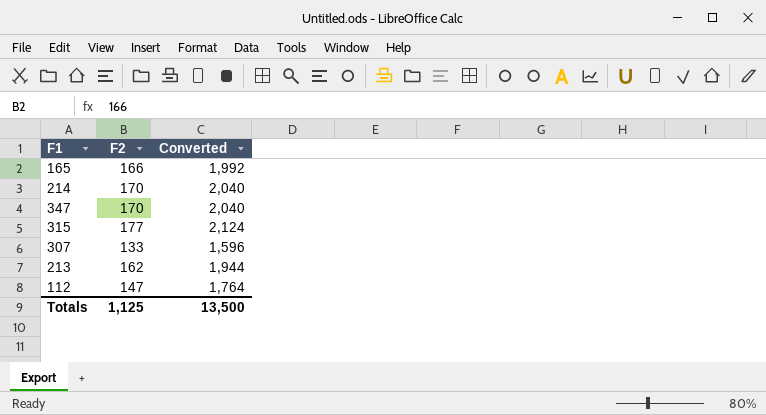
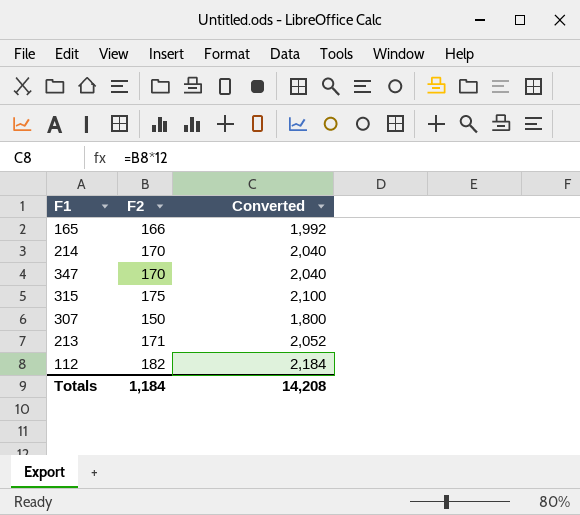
315 | F2: 177 -> 175
315 | Converted: 2,124 -> 2,100
307 | F2: 133 -> 150
307 | Converted: 1,596 -> 1,800
213 | F2: 162 -> 171
213 | Converted: 1,944 -> 2,052
112 | F2: 147 -> 182
112 | Converted: 1,764 -> 2,184
Totals | F2: 1,125 -> 1,184
Totals | Converted: 13,500 -> 14,208

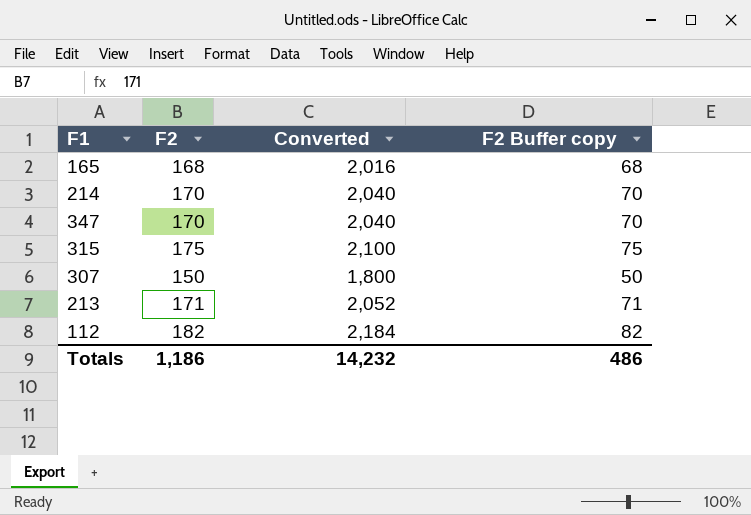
column F2 Buffer copy | formula: none -> [F2] - 100
165 | F2: 166 -> 168
165 | Converted: 1,992 -> 2,016
Totals | F2: 1,184 -> 1,186
Totals | Converted: 14,208 -> 14,232

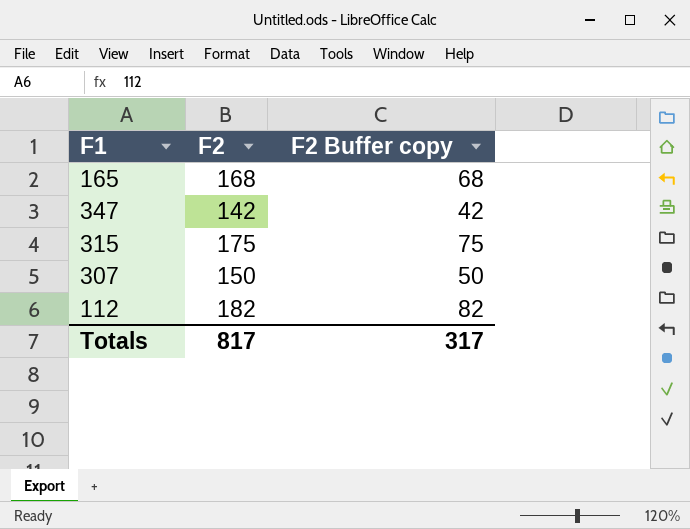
column Converted | formula: [F2] * 12 -> none
row 214: 170 | 2,040 | 70 -> none
row 213: 171 | 2,052 | 71 -> none
347 | F2: 170 -> 142
347 | F2 Buffer copy: 70 -> 42
Totals | F2: 1,186 -> 817
Totals | F2 Buffer copy: 486 -> 317

